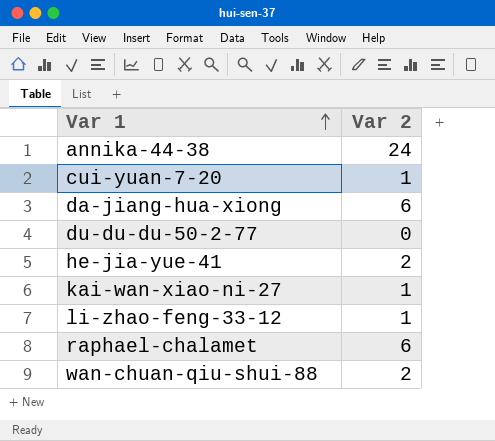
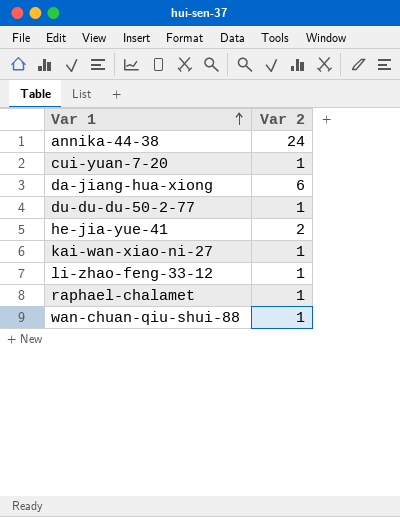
du-du-du-50-2-77 | Var 2: 0 -> 1
raphael-chalamet | Var 2: 6 -> 1
wan-chuan-qiu-shui-88 | Var 2: 2 -> 1

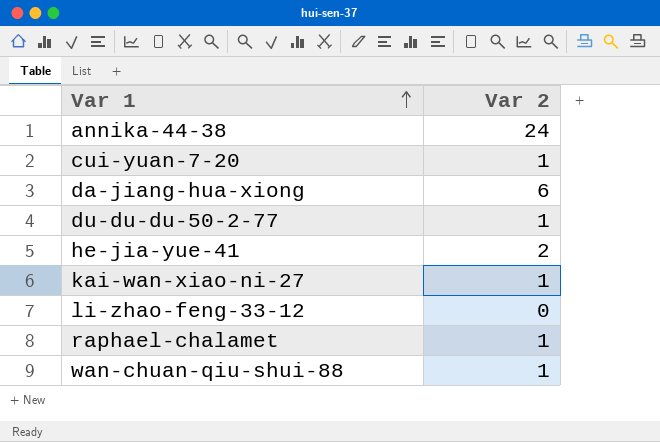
li-zhao-feng-33-12 | Var 2: 1 -> 0

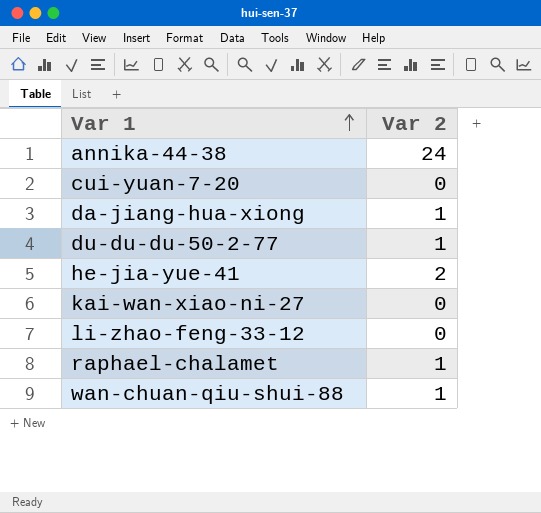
cui-yuan-7-20 | Var 2: 1 -> 0
da-jiang-hua-xiong | Var 2: 6 -> 1
kai-wan-xiao-ni-27 | Var 2: 1 -> 0

